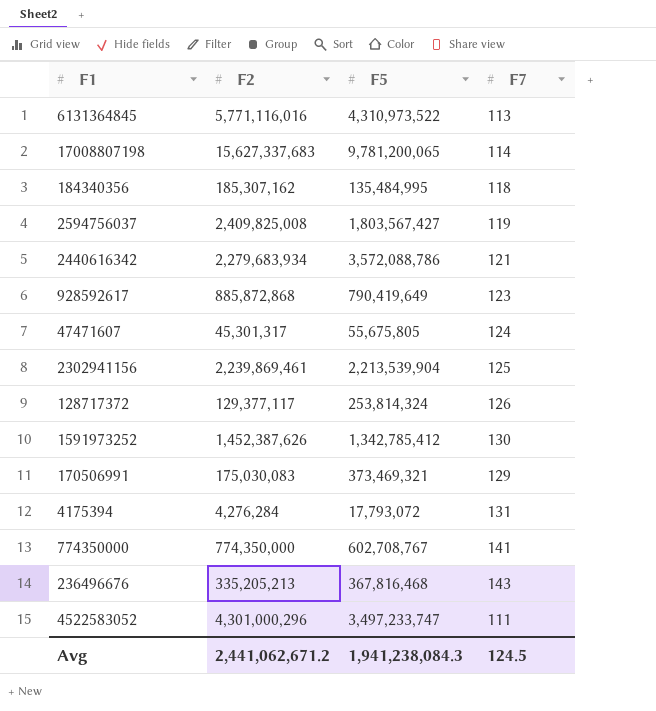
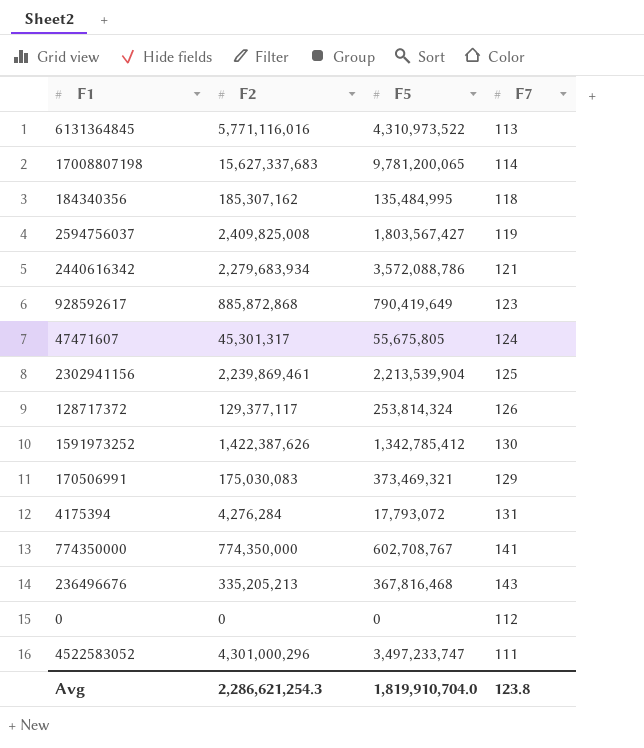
1591973252 | F2: 1,452,387,626 -> 1,422,387,626
row 0: none -> 0 | 0 | 112
Avg | F2: 2,441,062,671.2 -> 2,286,621,254.3
Avg | F5: 1,941,238,084.3 -> 1,819,910,704.0
Avg | F7: 124.5 -> 123.8

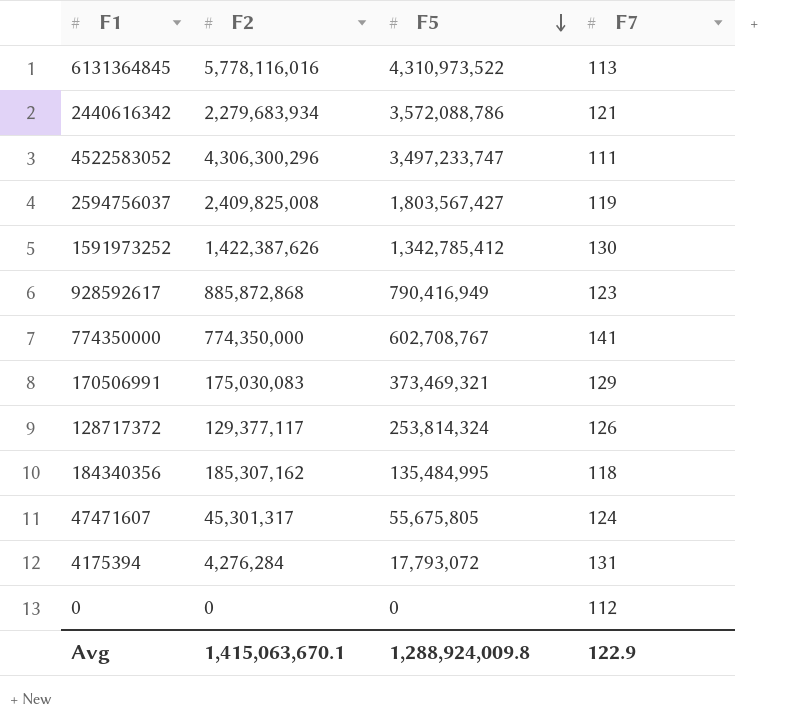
row order: none -> F5 descending
row 17008807198: 15,627,337,683 | 9,781,200,065 | 114 -> none
row 2302941156: 2,239,869,461 | 2,213,539,904 | 125 -> none
row 236496676: 335,205,213 | 367,816,468 | 143 -> none
6131364845 | F2: 5,771,116,016 -> 5,778,116,016
4522583052 | F2: 4,301,000,296 -> 4,306,300,296
928592617 | F5: 790,419,649 -> 790,416,949
Avg | F2: 2,286,621,254.3 -> 1,415,063,670.1
Avg | F5: 1,819,910,704.0 -> 1,288,924,009.8
Avg | F7: 123.8 -> 122.9

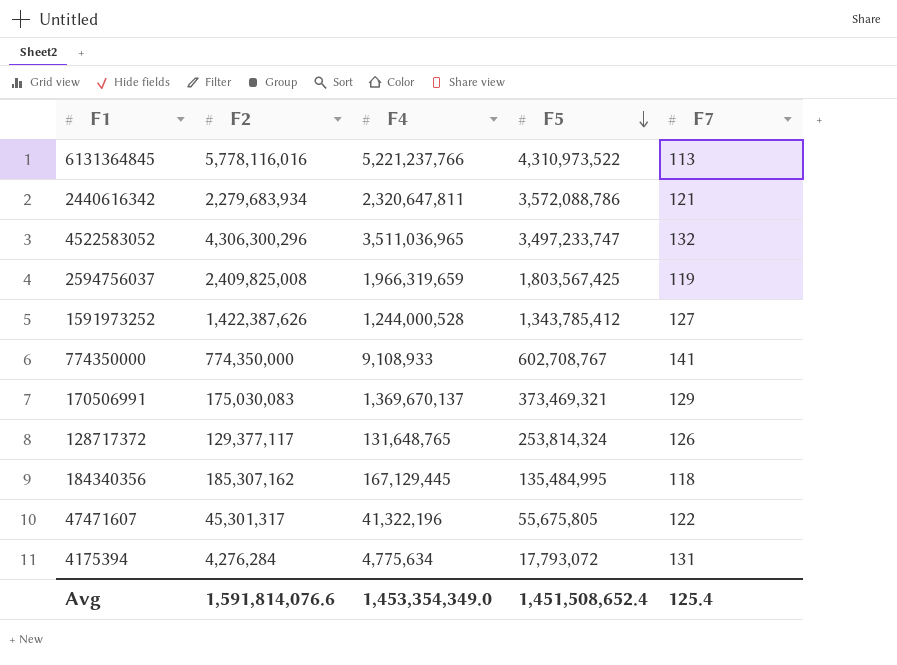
column F4 | position: none -> 3
row 928592617: 885,872,868 | 790,416,949 | 123 -> none
row 0: 0 | 0 | 112 -> none
4522583052 | F7: 111 -> 132
2594756037 | F5: 1,803,567,427 -> 1,803,567,425
1591973252 | F5: 1,342,785,412 -> 1,343,785,412
1591973252 | F7: 130 -> 127
47471607 | F7: 124 -> 122
Avg | F2: 1,415,063,670.1 -> 1,591,814,076.6
Avg | F5: 1,288,924,009.8 -> 1,451,508,652.4
Avg | F7: 122.9 -> 125.4

